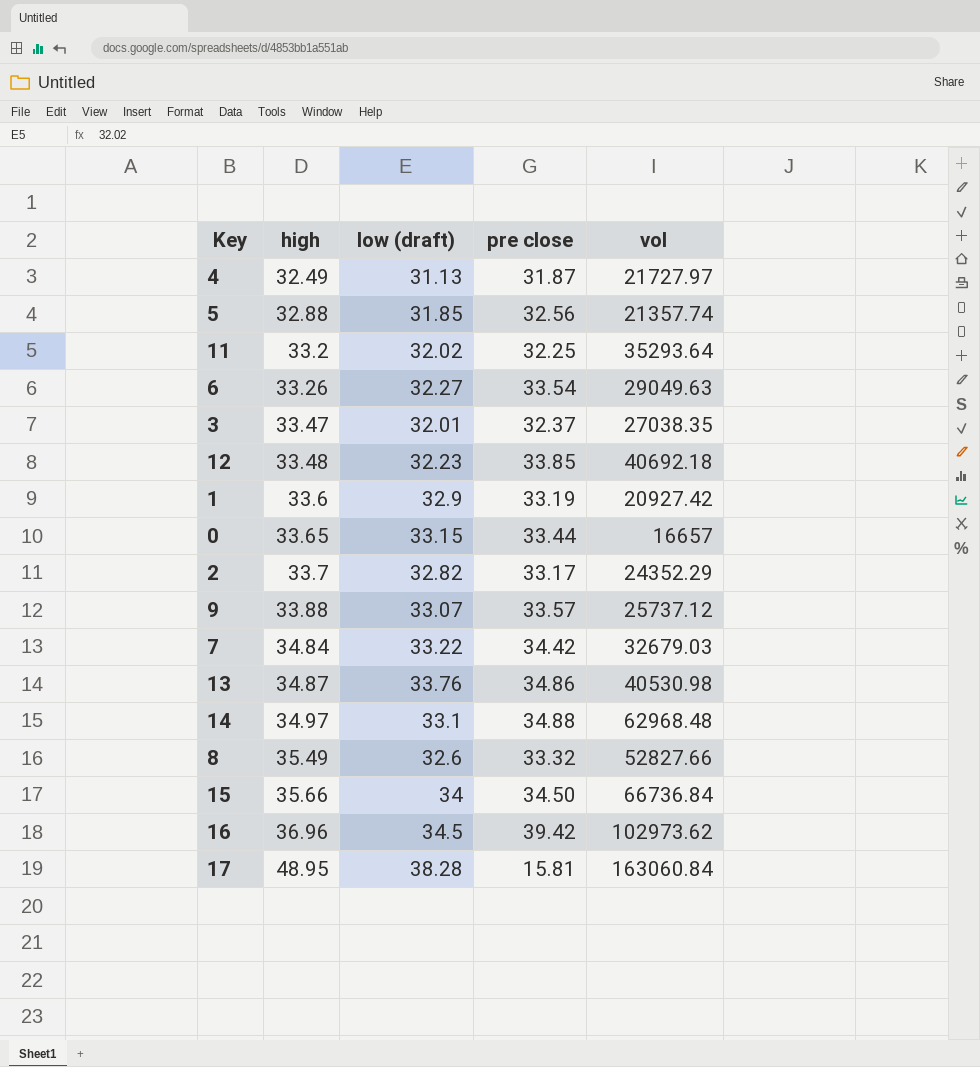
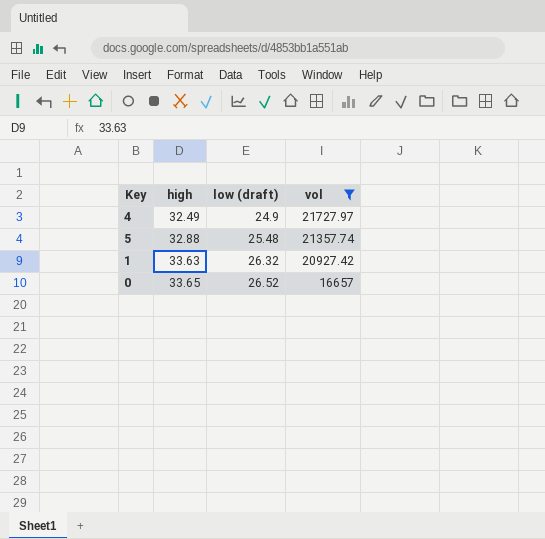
filter: none -> vol <= 21727.97
column pre close | position: 4 -> none
4 | low (draft): 31.13 -> 24.9
5 | low (draft): 31.85 -> 25.48
1 | high: 33.6 -> 33.63
1 | low (draft): 32.9 -> 26.32
0 | low (draft): 33.15 -> 26.52

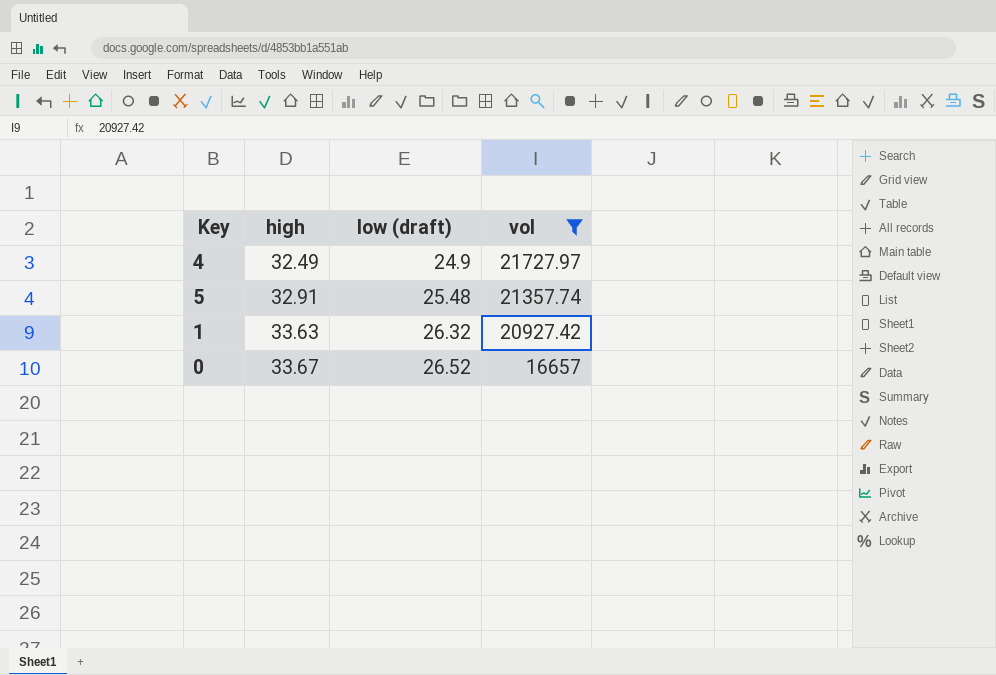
5 | high: 32.88 -> 32.91
0 | high: 33.65 -> 33.67

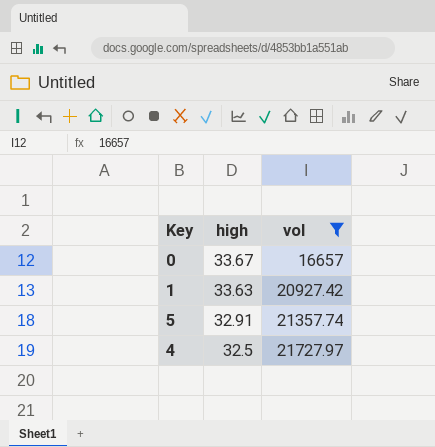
row order: high ascending -> high descending
column low (draft) | position: 3 -> none
4 | high: 32.49 -> 32.5

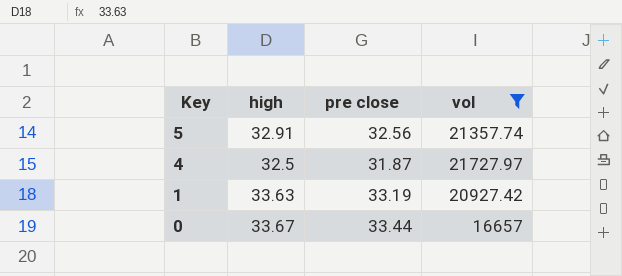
row order: high descending -> Key descending
column pre close | position: none -> 3

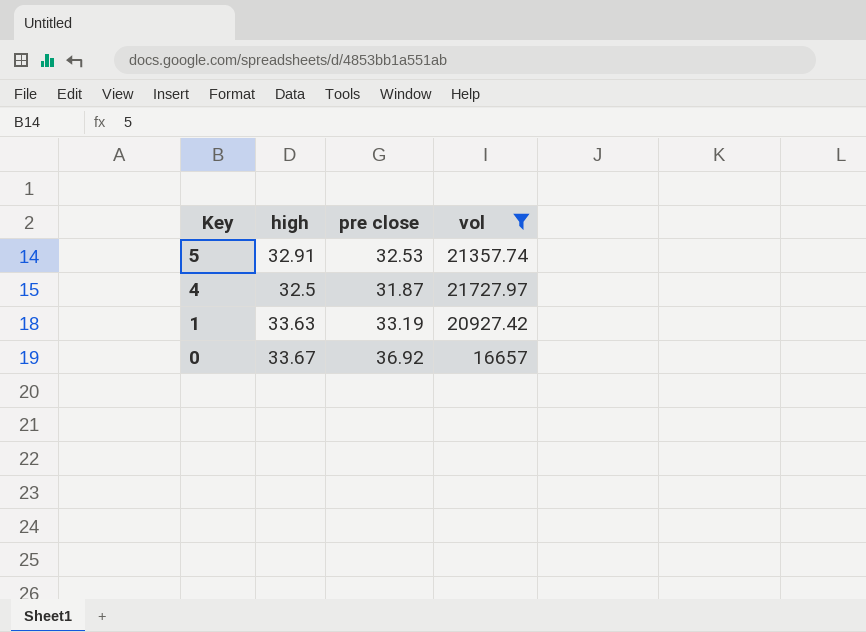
5 | pre close: 32.56 -> 32.53
0 | pre close: 33.44 -> 36.92

